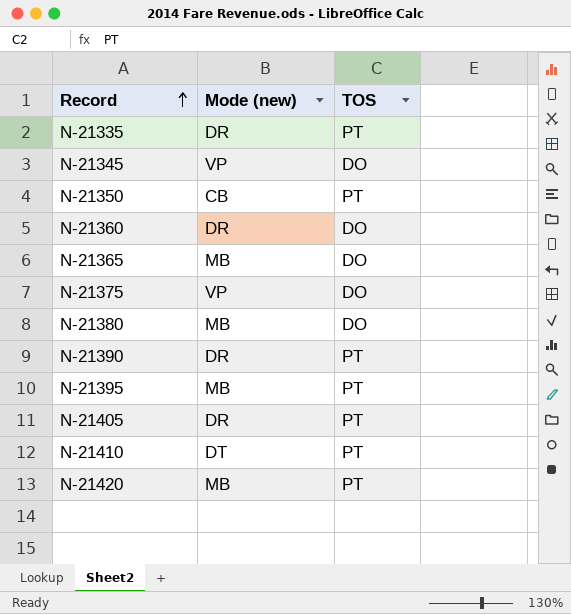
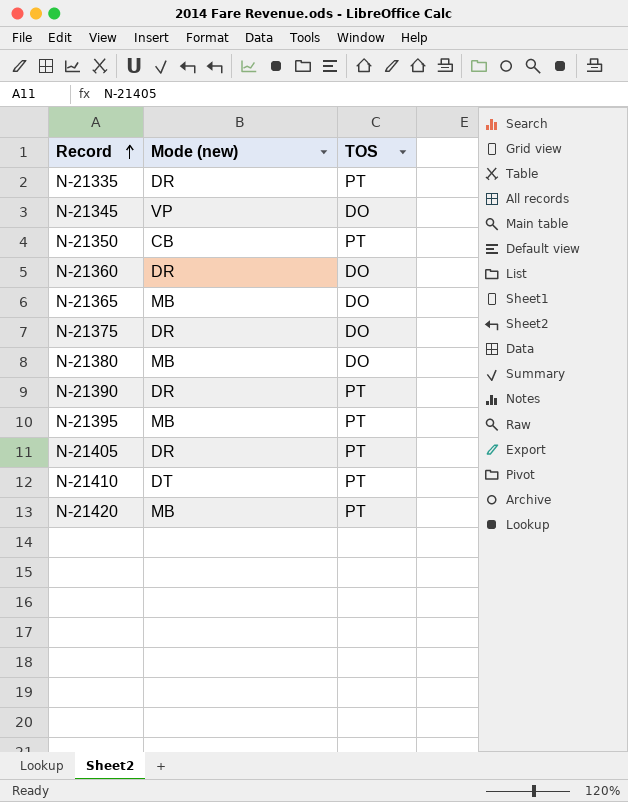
N-21375 | Mode (new): VP -> DR

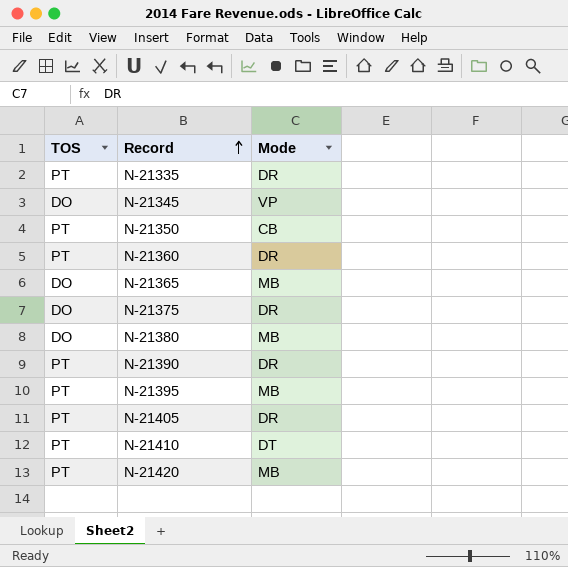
column TOS | position: 3 -> 1
column name: Mode (new) -> Mode
N-21360 | TOS: DO -> PT

